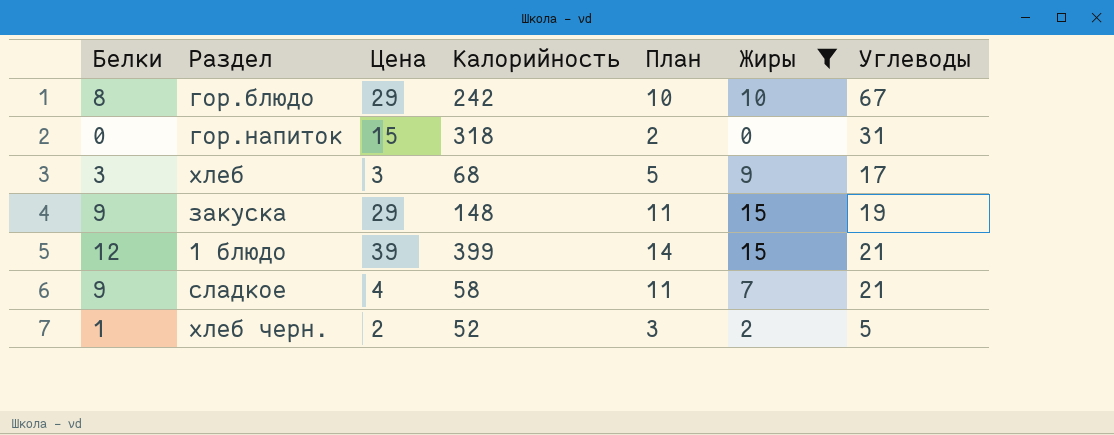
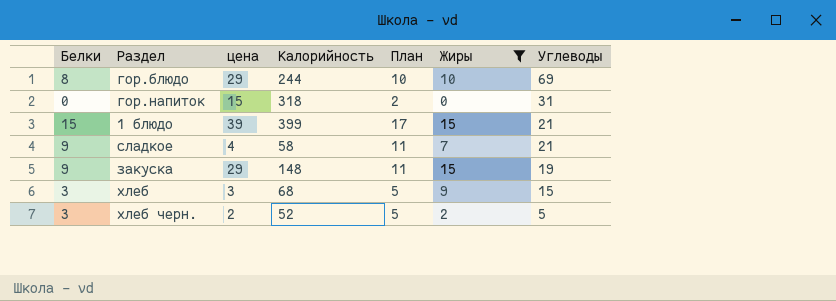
row order: none -> Углеводы descending
column name: Цена -> цена
гор.блюдо | Калорийность: 242 -> 244
гор.блюдо | Углеводы: 67 -> 69
1 блюдо | Белки: 12 -> 15
1 блюдо | План: 14 -> 17
хлеб | Углеводы: 17 -> 15
хлеб черн. | Белки: 1 -> 3
хлеб черн. | План: 3 -> 5

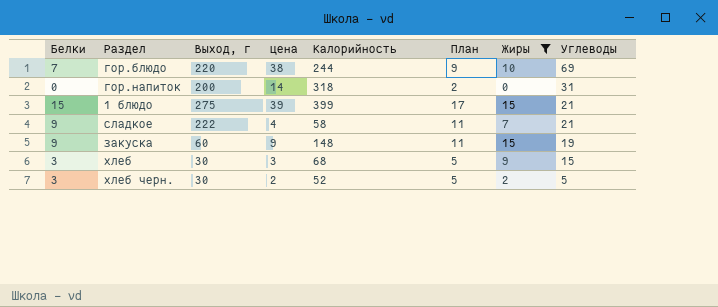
column Выход, г | position: none -> 3
гор.блюдо | Белки: 8 -> 7
гор.блюдо | цена: 29 -> 38
гор.блюдо | План: 10 -> 9
гор.напиток | цена: 15 -> 14
закуска | цена: 29 -> 9

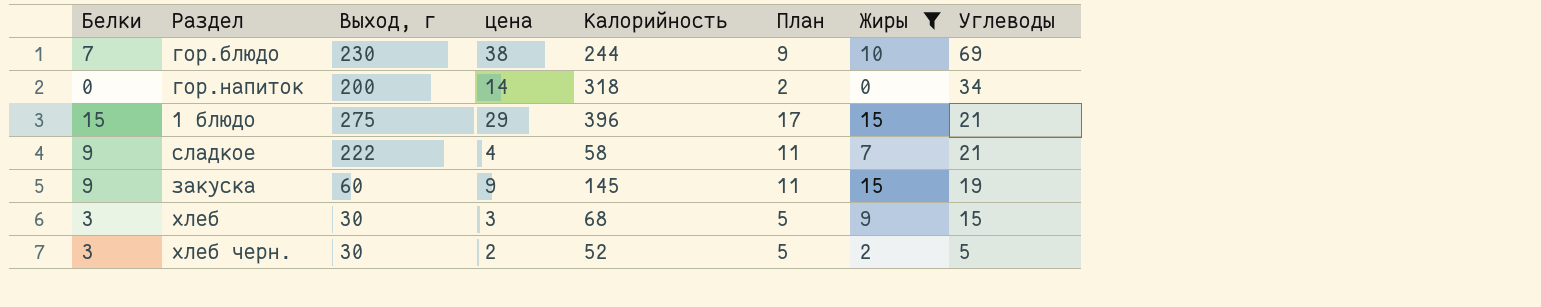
гор.блюдо | Выход, г: 220 -> 230
гор.напиток | Углеводы: 31 -> 34
1 блюдо | цена: 39 -> 29
1 блюдо | Калорийность: 399 -> 396
закуска | Калорийность: 148 -> 145

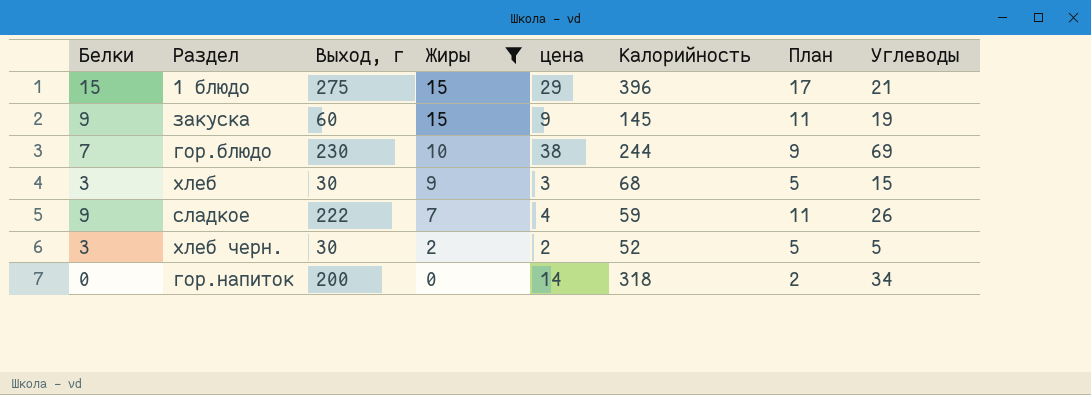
row order: Углеводы descending -> Жиры descending
column Жиры | position: 7 -> 4
сладкое | Калорийность: 58 -> 59
сладкое | Углеводы: 21 -> 26

